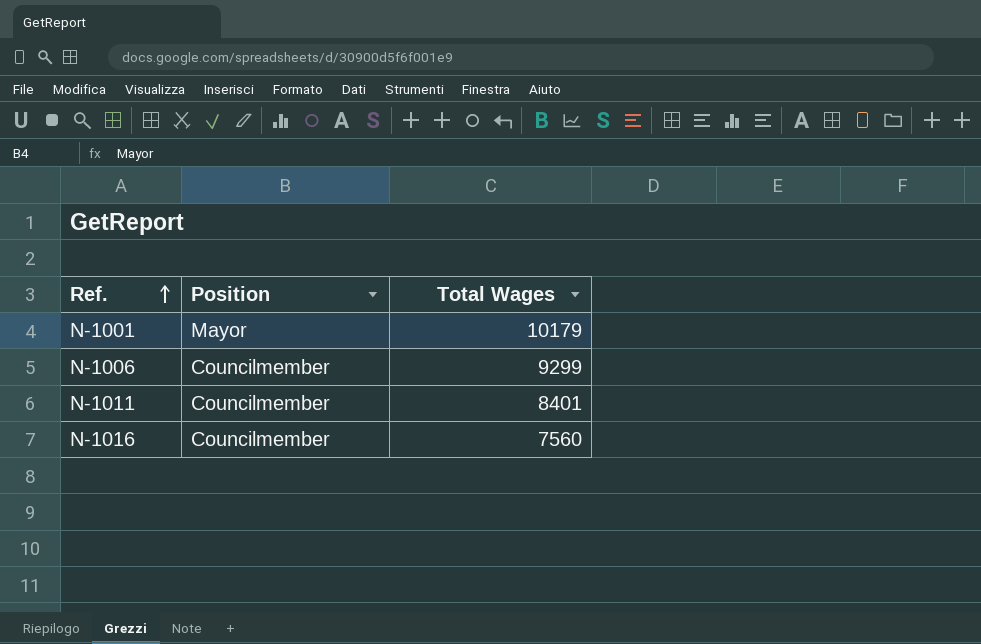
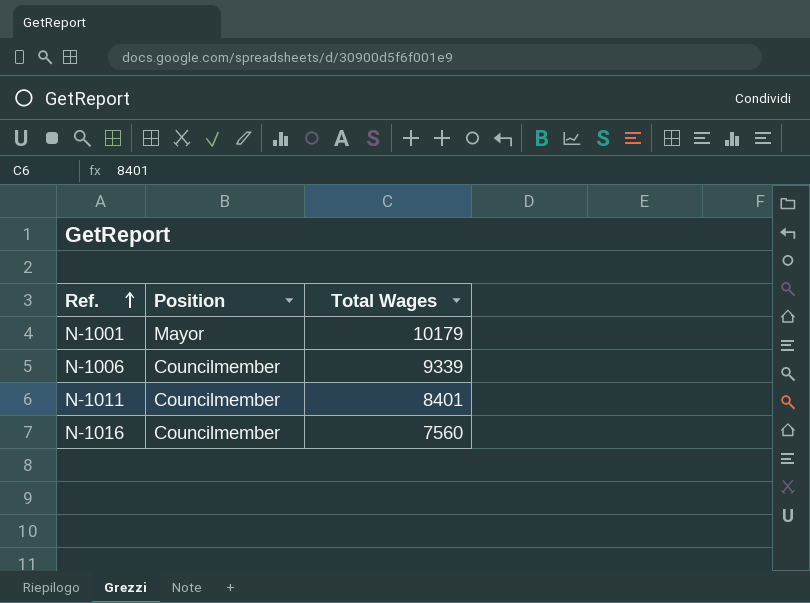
N-1006 | Total Wages: 9299 -> 9339

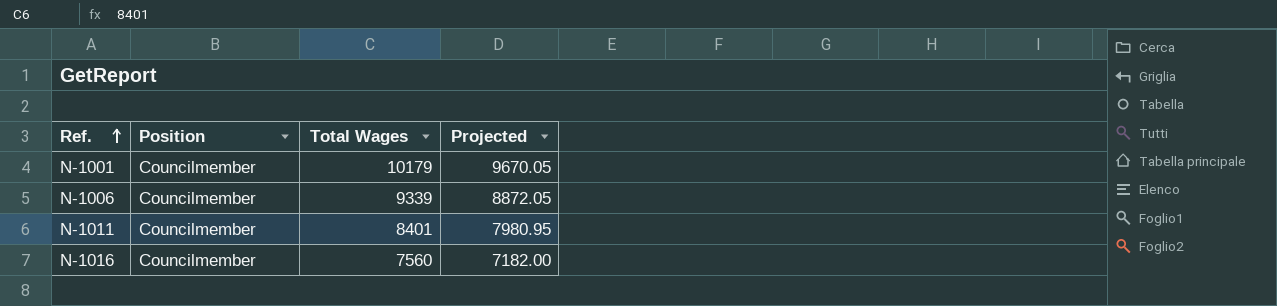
column Projected | formula: none -> [Total Wages] * 0.95
N-1001 | Position: Mayor -> Councilmember

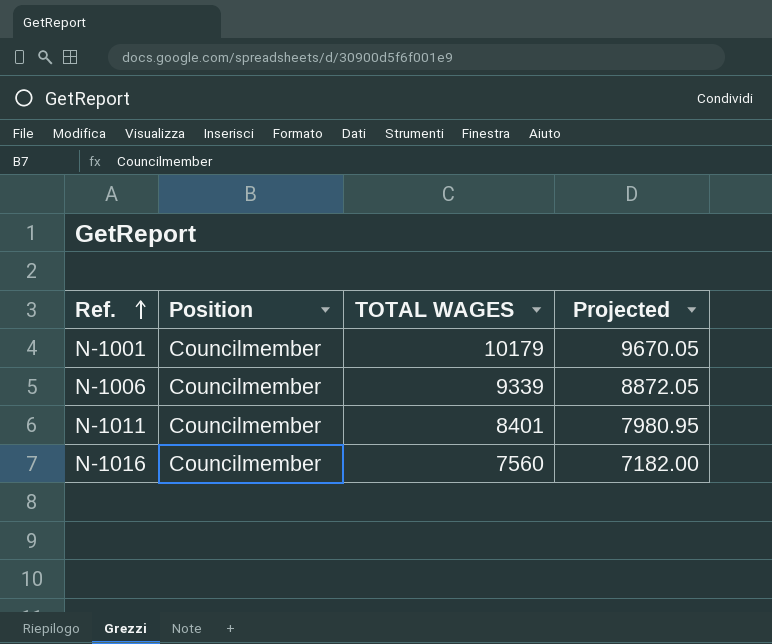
column name: Total Wages -> TOTAL WAGES

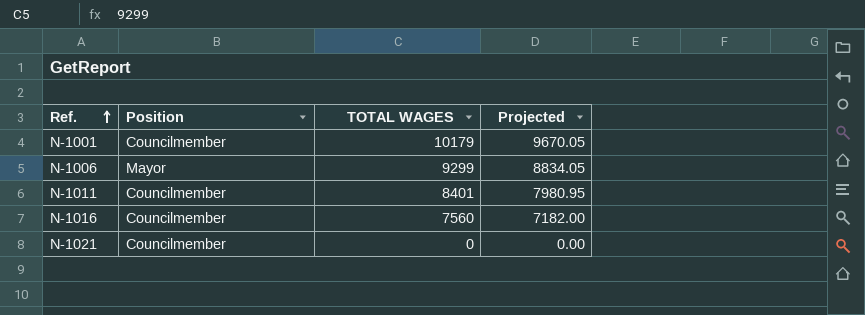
N-1006 | Position: Councilmember -> Mayor
N-1006 | TOTAL WAGES: 9339 -> 9299
N-1006 | Projected: 8872.05 -> 8834.05
row N-1021: none -> Councilmember | 0 | 0.00

